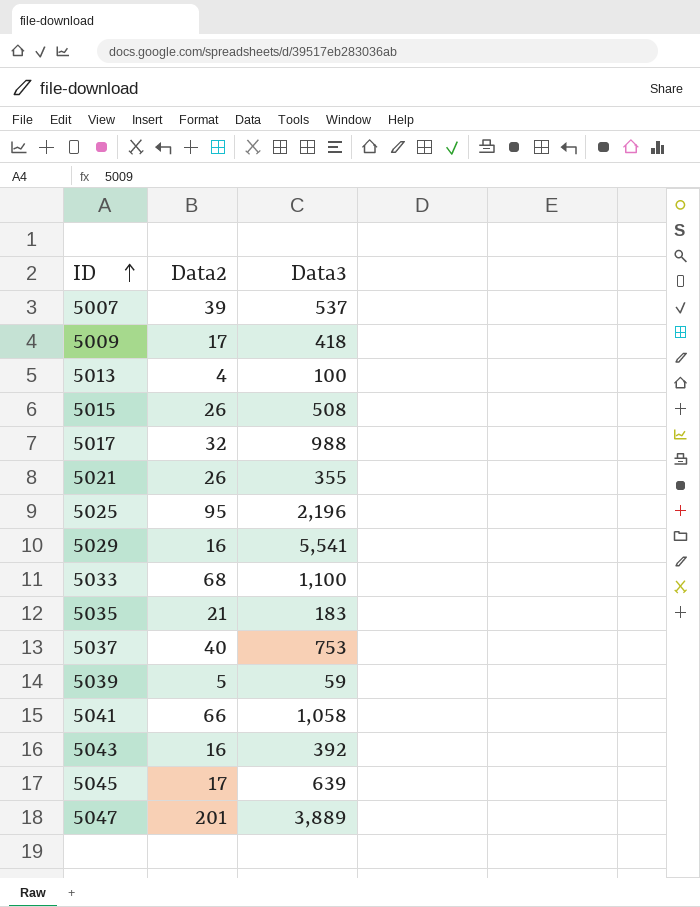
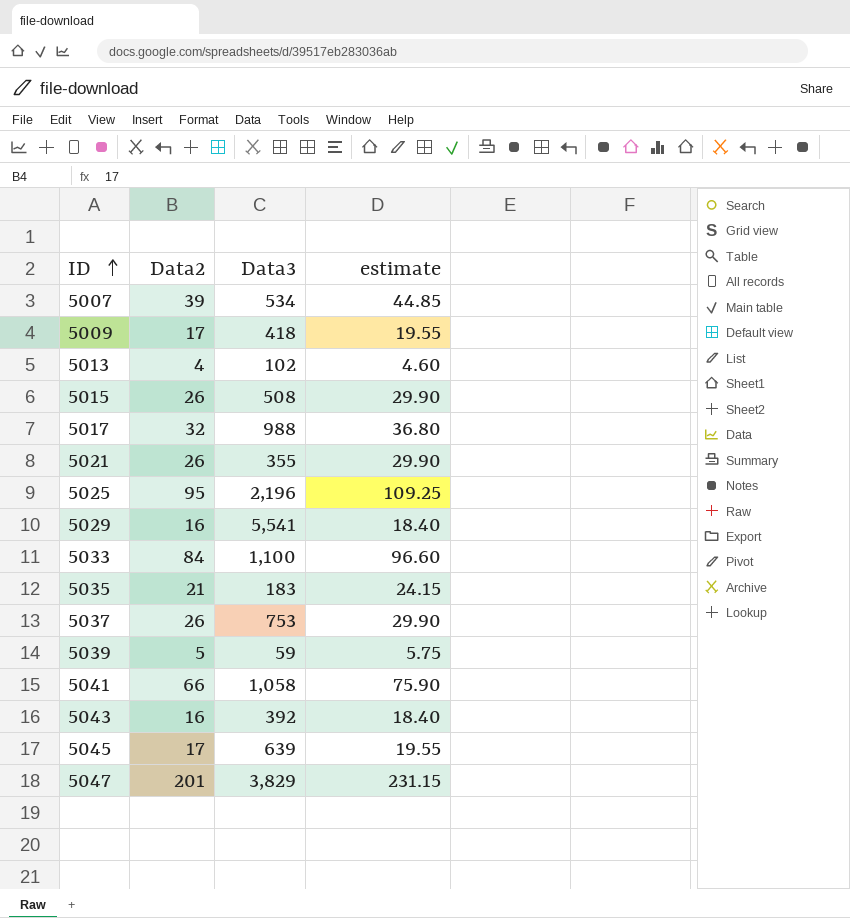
column estimate | formula: none -> [Data2] * 1.15
5007 | Data3: 537 -> 534
5013 | Data3: 100 -> 102
5033 | Data2: 68 -> 84
5037 | Data2: 40 -> 26
5047 | Data3: 3,889 -> 3,829

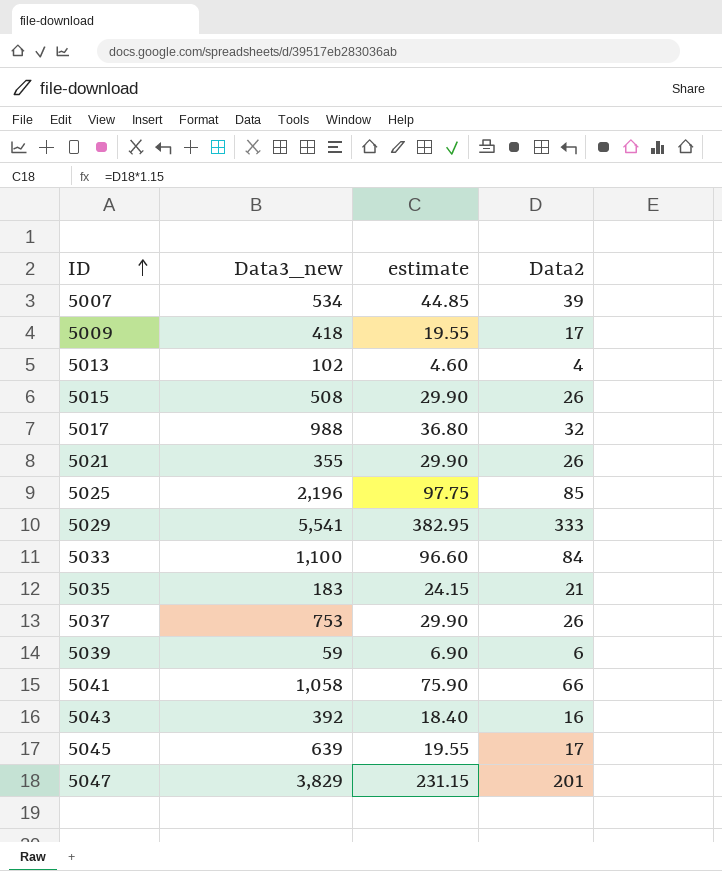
column name: Data3 -> Data3_new
column Data2 | position: 2 -> 4
5025 | estimate: 109.25 -> 97.75
5025 | Data2: 95 -> 85
5029 | estimate: 18.40 -> 382.95
5029 | Data2: 16 -> 333
5039 | estimate: 5.75 -> 6.90
5039 | Data2: 5 -> 6

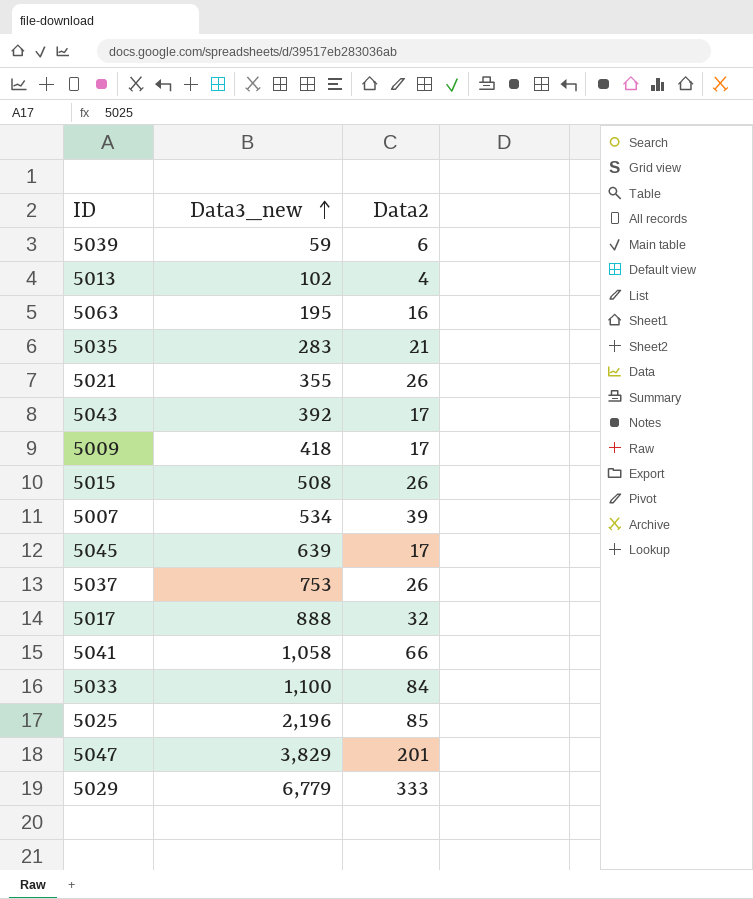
row order: ID ascending -> Data3_new ascending
column estimate | formula: [Data2] * 1.15 -> none
row 5063: none -> 195 | 16
5035 | Data3_new: 183 -> 283
5043 | Data2: 16 -> 17
5017 | Data3_new: 988 -> 888
5029 | Data3_new: 5,541 -> 6,779

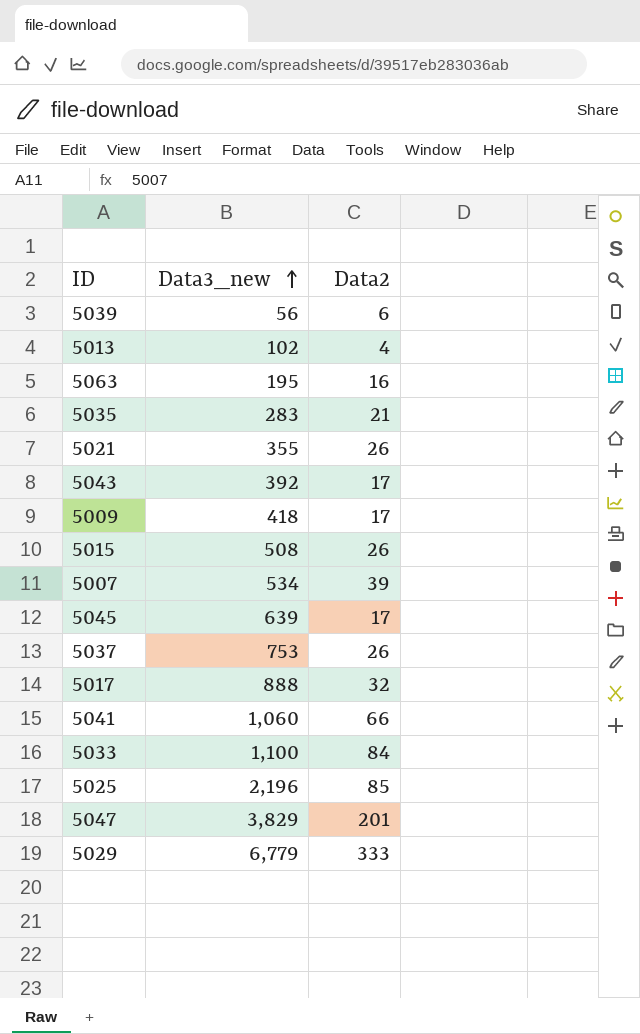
5039 | Data3_new: 59 -> 56
5041 | Data3_new: 1,058 -> 1,060

